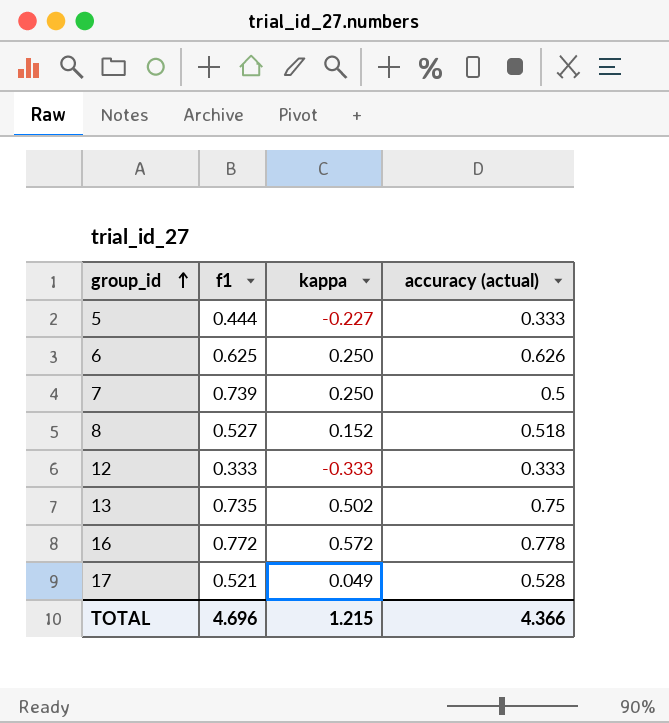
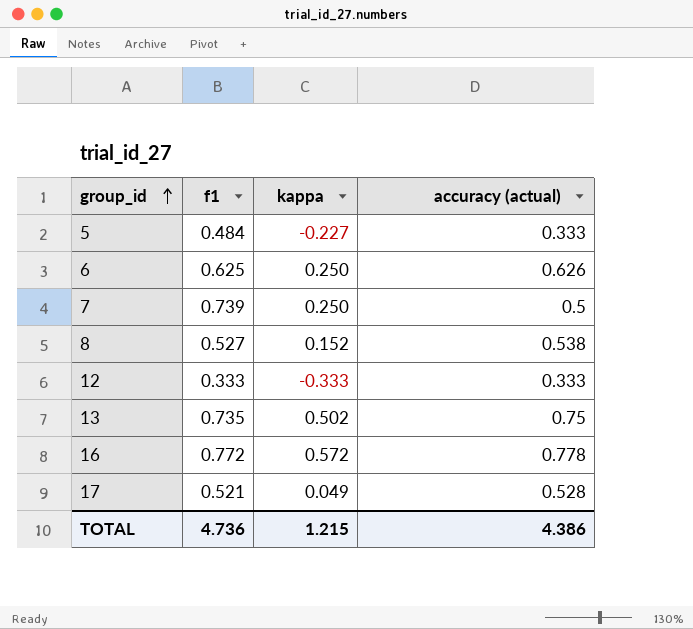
5 | f1: 0.444 -> 0.484
8 | accuracy (actual): 0.518 -> 0.538
TOTAL | f1: 4.696 -> 4.736
TOTAL | accuracy (actual): 4.366 -> 4.386

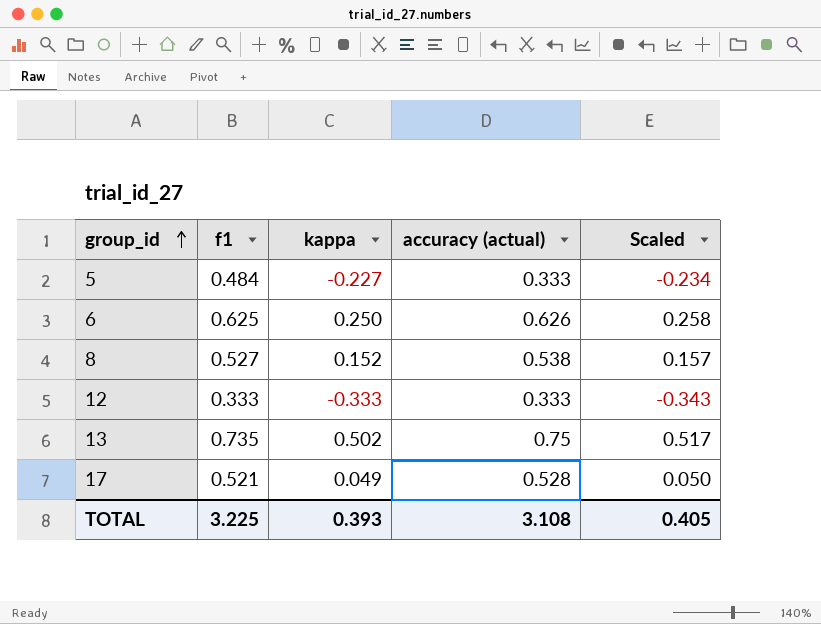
column Scaled | formula: none -> [kappa] * 1.03
row 7: 0.739 | 0.250 | 0.5 -> none
row 16: 0.772 | 0.572 | 0.778 -> none
TOTAL | f1: 4.736 -> 3.225
TOTAL | kappa: 1.215 -> 0.393
TOTAL | accuracy (actual): 4.386 -> 3.108

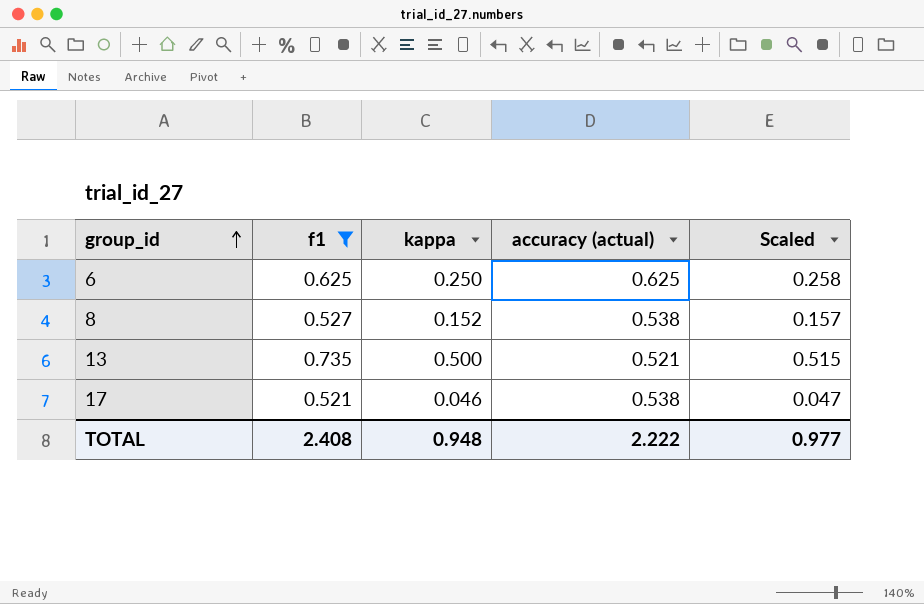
filter: none -> f1 >= 0.521
6 | accuracy (actual): 0.626 -> 0.625
13 | kappa: 0.502 -> 0.500
13 | accuracy (actual): 0.75 -> 0.521
13 | Scaled: 0.517 -> 0.515
17 | kappa: 0.049 -> 0.046
17 | accuracy (actual): 0.528 -> 0.538
17 | Scaled: 0.050 -> 0.047
TOTAL | f1: 3.225 -> 2.408
TOTAL | kappa: 0.393 -> 0.948
TOTAL | accuracy (actual): 3.108 -> 2.222
TOTAL | Scaled: 0.405 -> 0.977

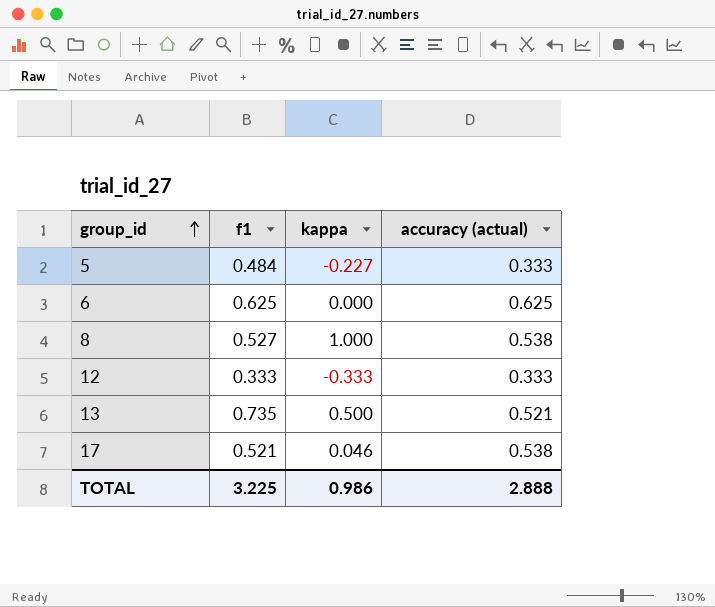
filter: f1 >= 0.521 -> none
column Scaled | formula: [kappa] * 1.03 -> none
6 | kappa: 0.250 -> 0.000
8 | kappa: 0.152 -> 1.000
TOTAL | f1: 2.408 -> 3.225
TOTAL | kappa: 0.948 -> 0.986
TOTAL | accuracy (actual): 2.222 -> 2.888

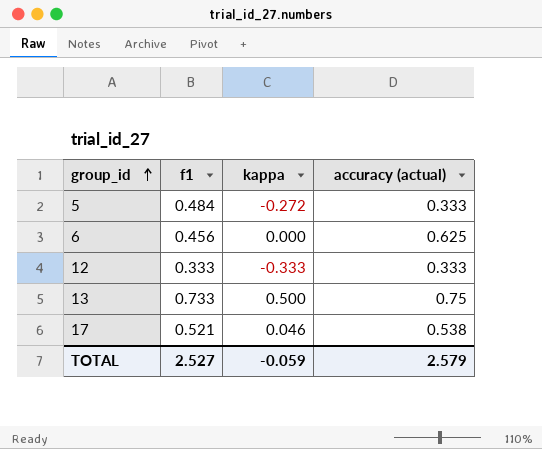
row 8: 0.527 | 1.000 | 0.538 -> none
5 | kappa: -0.227 -> -0.272
6 | f1: 0.625 -> 0.456
13 | f1: 0.735 -> 0.733
13 | accuracy (actual): 0.521 -> 0.75
TOTAL | f1: 3.225 -> 2.527
TOTAL | kappa: 0.986 -> -0.059
TOTAL | accuracy (actual): 2.888 -> 2.579

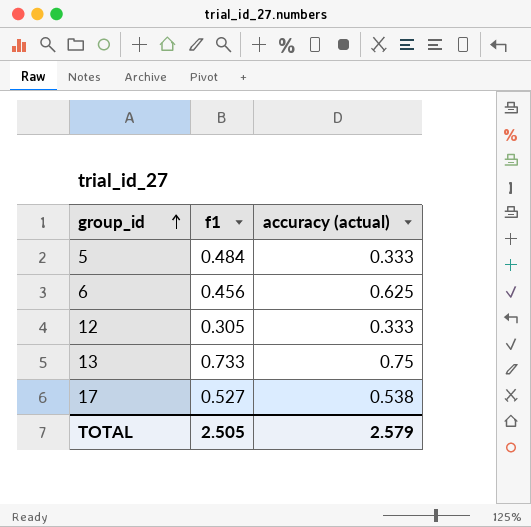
column kappa | position: 3 -> none
12 | f1: 0.333 -> 0.305
17 | f1: 0.521 -> 0.527
TOTAL | f1: 2.527 -> 2.505

